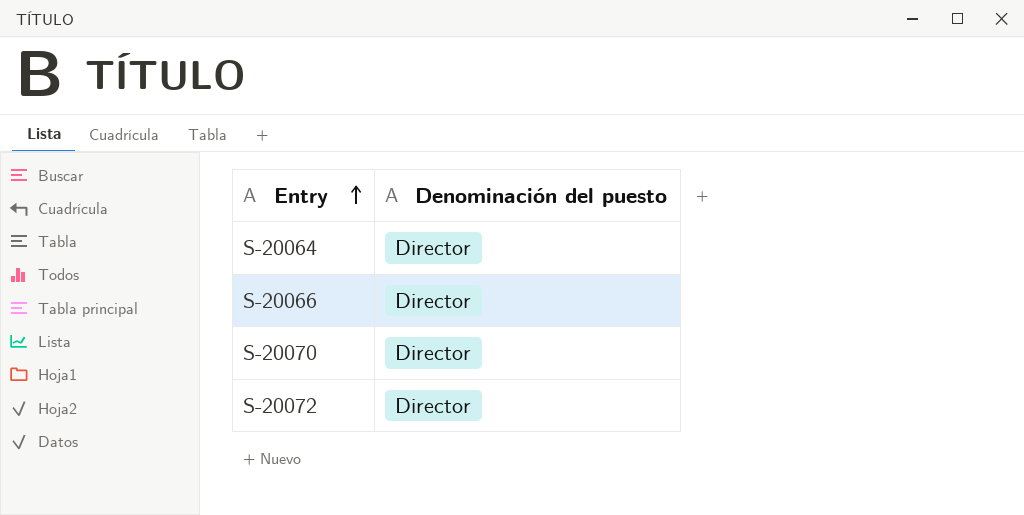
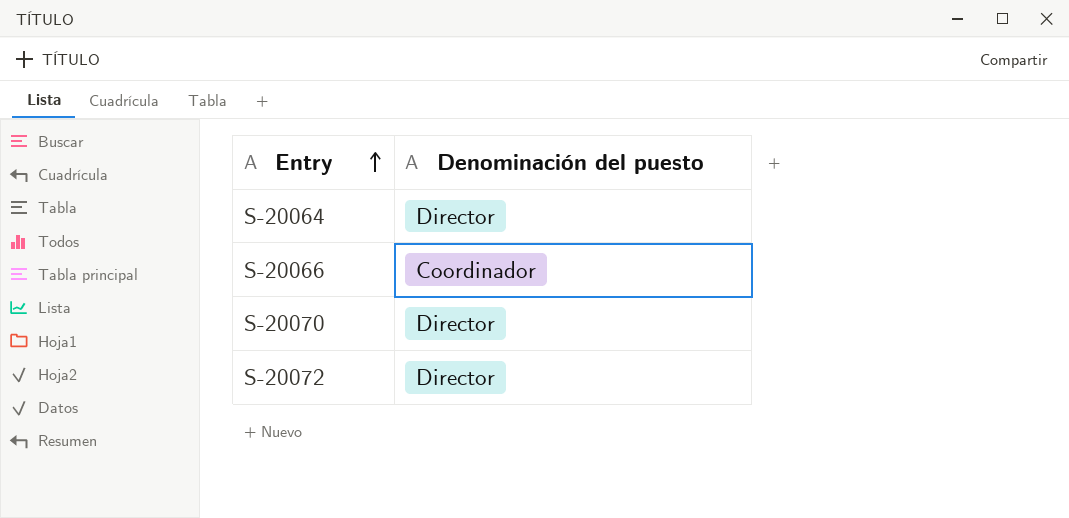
S-20066 | Denominación del puesto: Director -> Coordinador

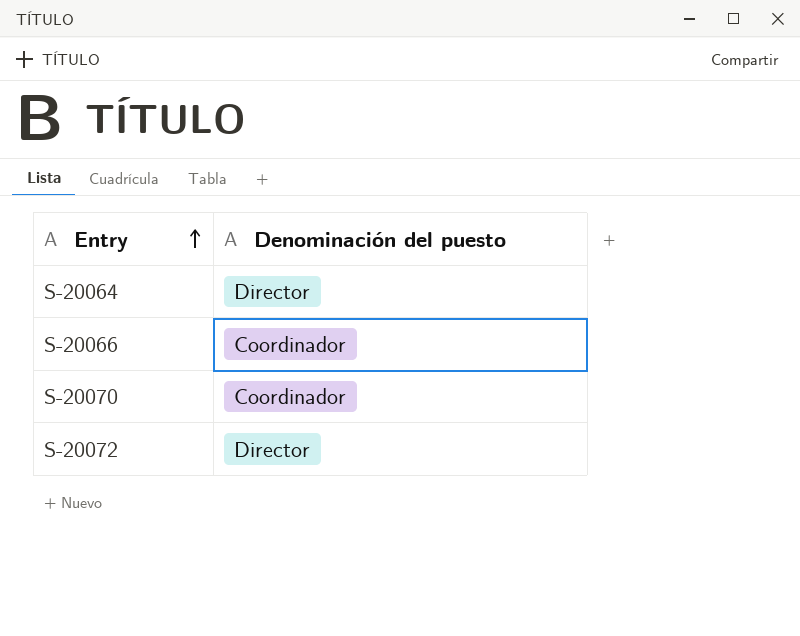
S-20070 | Denominación del puesto: Director -> Coordinador

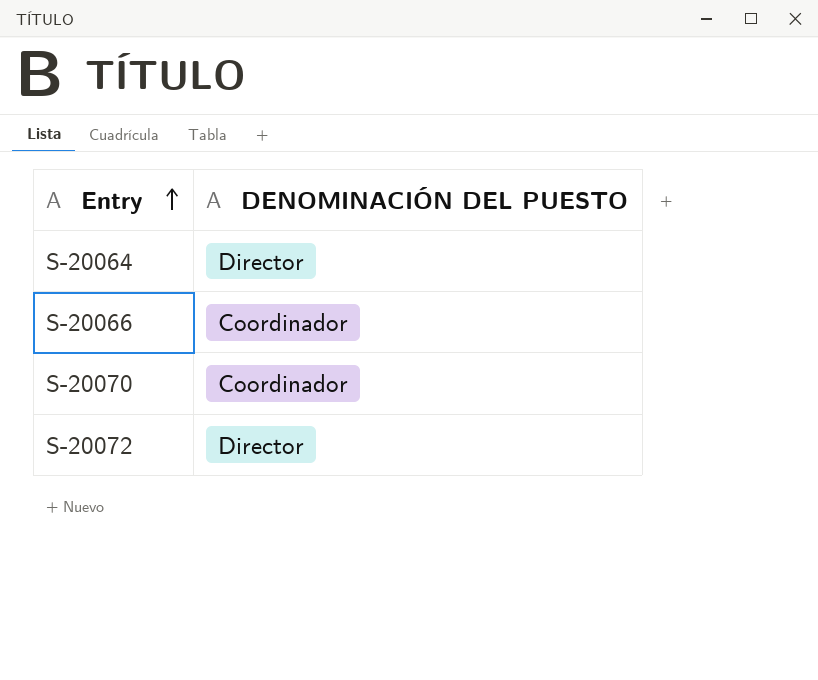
column name: Denominación del puesto -> DENOMINACIÓN DEL PUESTO

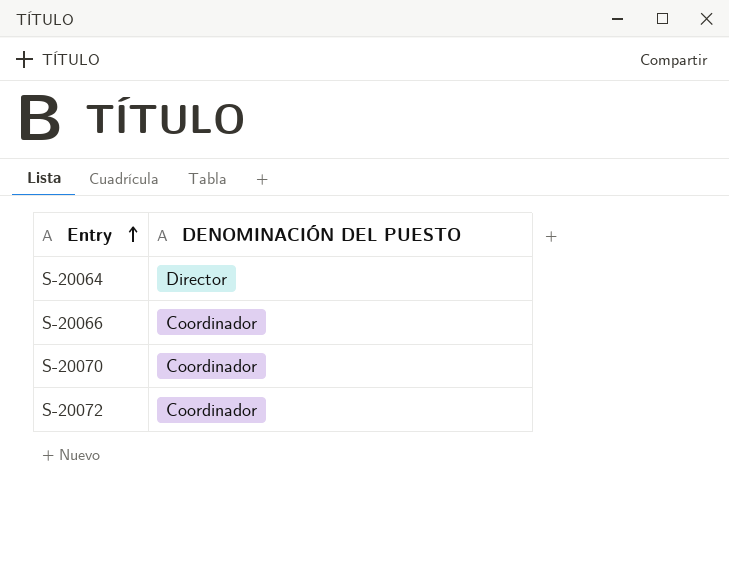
S-20072 | DENOMINACIÓN DEL PUESTO: Director -> Coordinador

